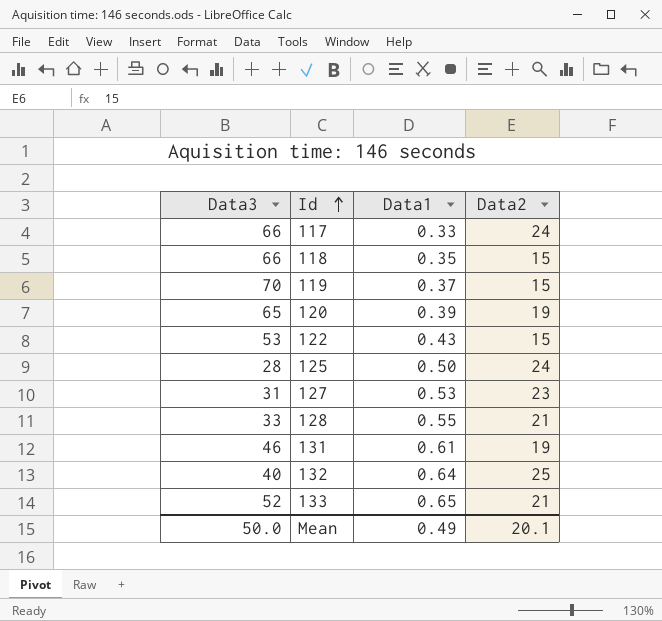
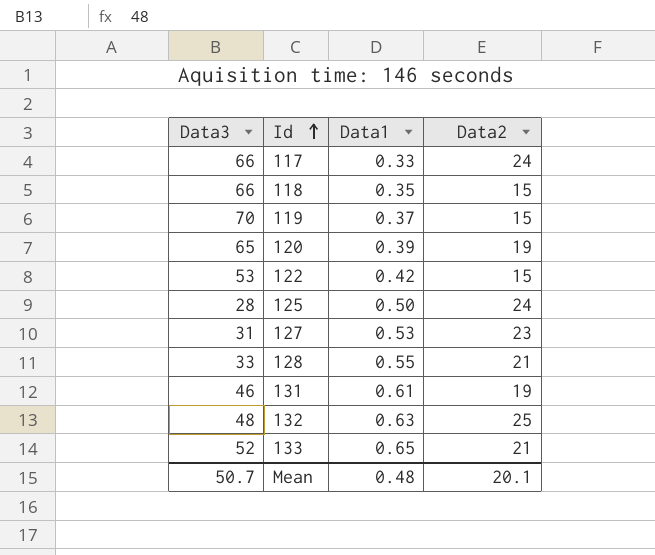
122 | Data1: 0.43 -> 0.42
132 | Data3: 40 -> 48
132 | Data1: 0.64 -> 0.63
Mean | Data3: 50.0 -> 50.7
Mean | Data1: 0.49 -> 0.48

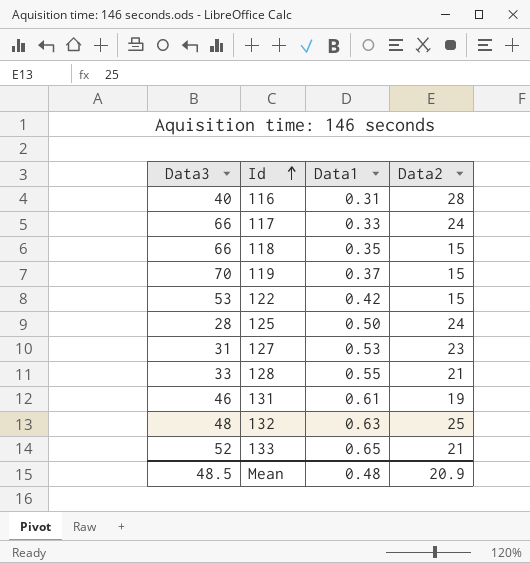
row 120: 65 | 0.39 | 19 -> none
row 116: none -> 40 | 0.31 | 28
Mean | Data3: 50.7 -> 48.5
Mean | Data2: 20.1 -> 20.9

